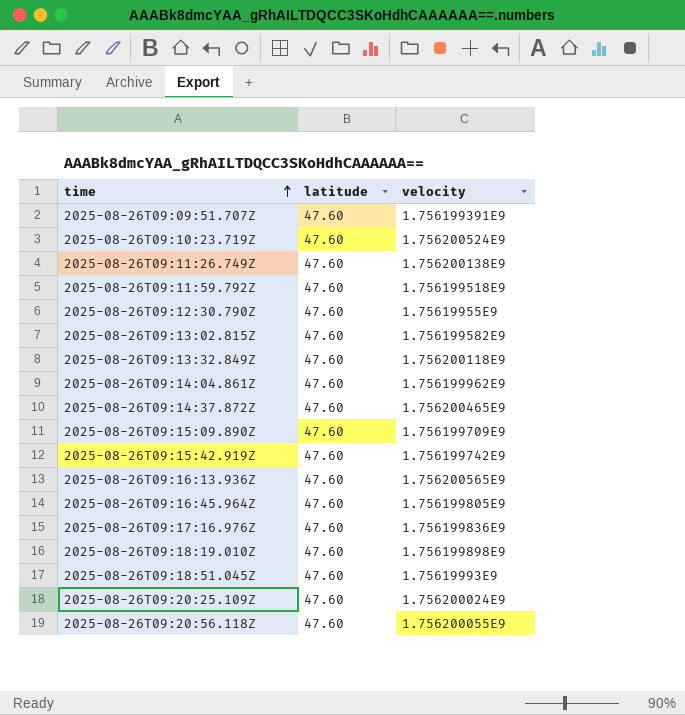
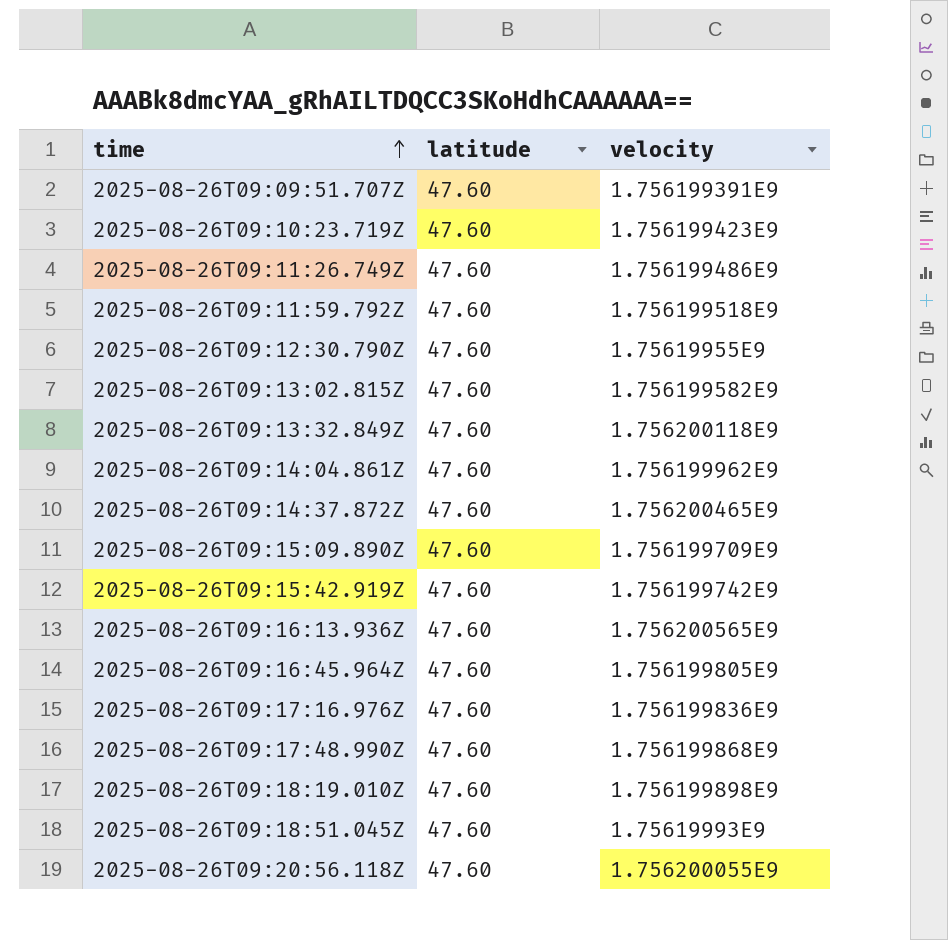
row 2025-08-26T09:20:25.109Z: 47.60 | 1.756200024E9 -> none
2025-08-26T09:10:23.719Z | velocity: 1.756200524E9 -> 1.756199423E9
2025-08-26T09:11:26.749Z | velocity: 1.756200138E9 -> 1.756199486E9
row 2025-08-26T09:17:48.990Z: none -> 47.60 | 1.756199868E9

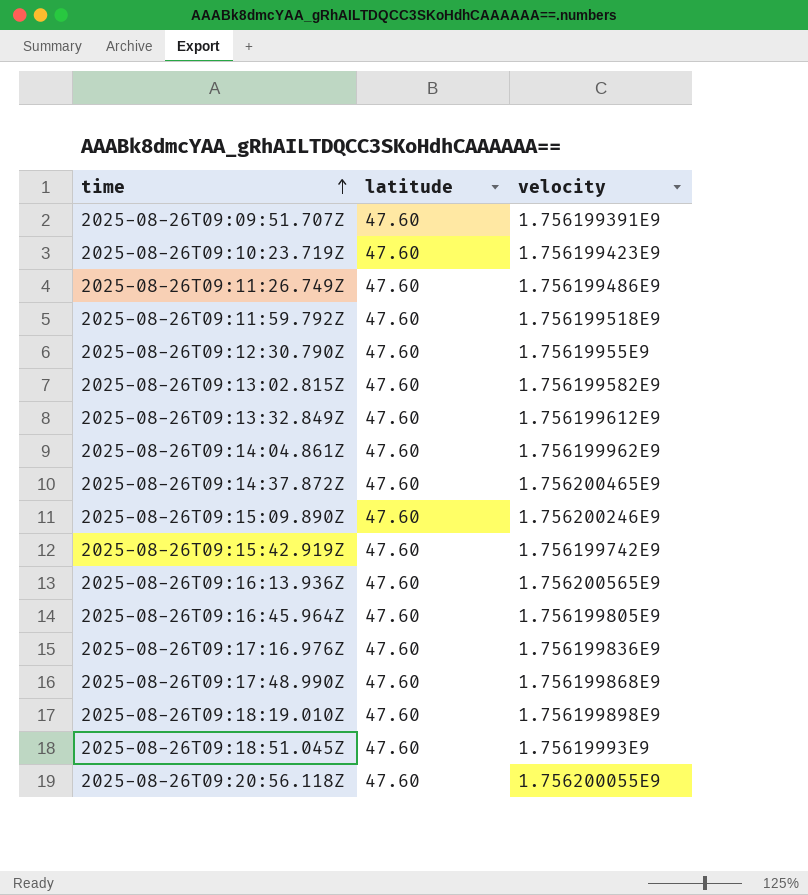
2025-08-26T09:13:32.849Z | velocity: 1.756200118E9 -> 1.756199612E9
2025-08-26T09:15:09.890Z | velocity: 1.756199709E9 -> 1.756200246E9

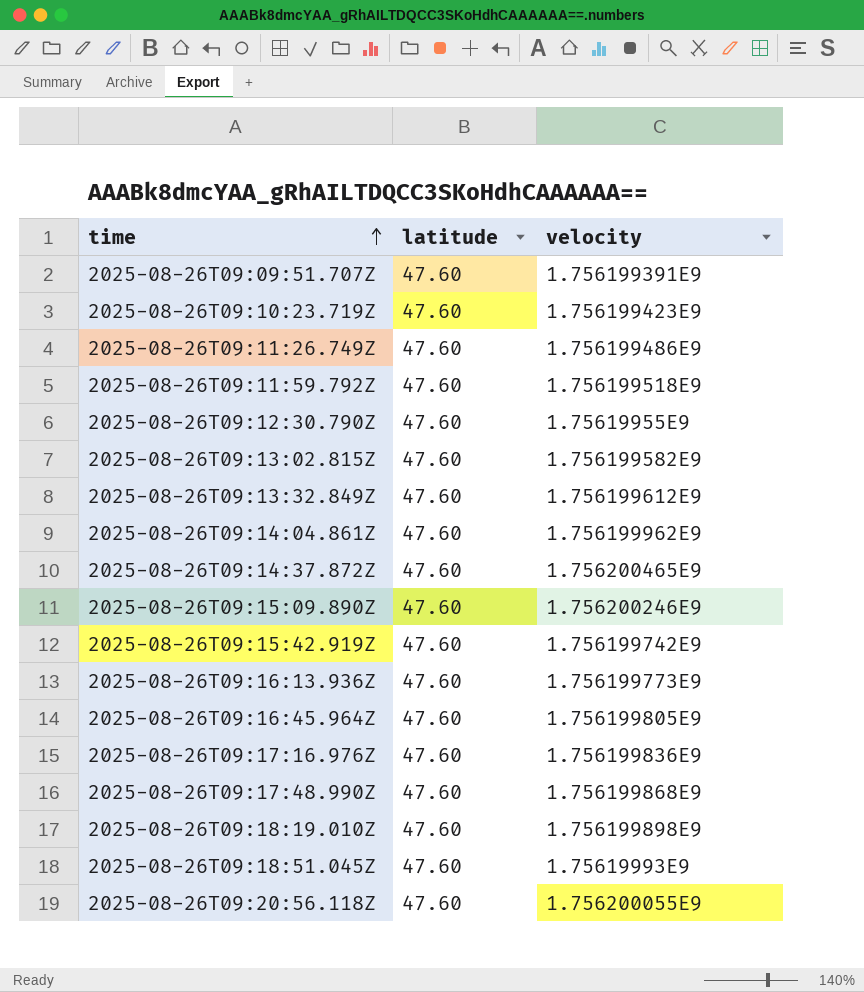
2025-08-26T09:16:13.936Z | velocity: 1.756200565E9 -> 1.756199773E9

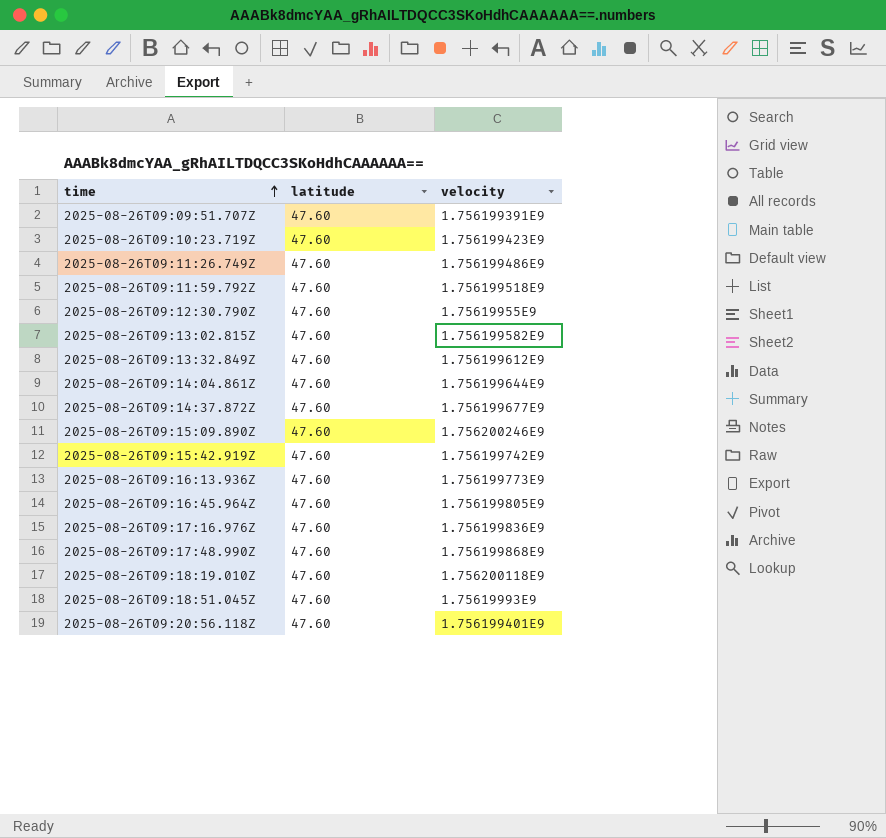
2025-08-26T09:14:04.861Z | velocity: 1.756199962E9 -> 1.756199644E9
2025-08-26T09:14:37.872Z | velocity: 1.756200465E9 -> 1.756199677E9
2025-08-26T09:18:19.010Z | velocity: 1.756199898E9 -> 1.756200118E9
2025-08-26T09:20:56.118Z | velocity: 1.756200055E9 -> 1.756199401E9

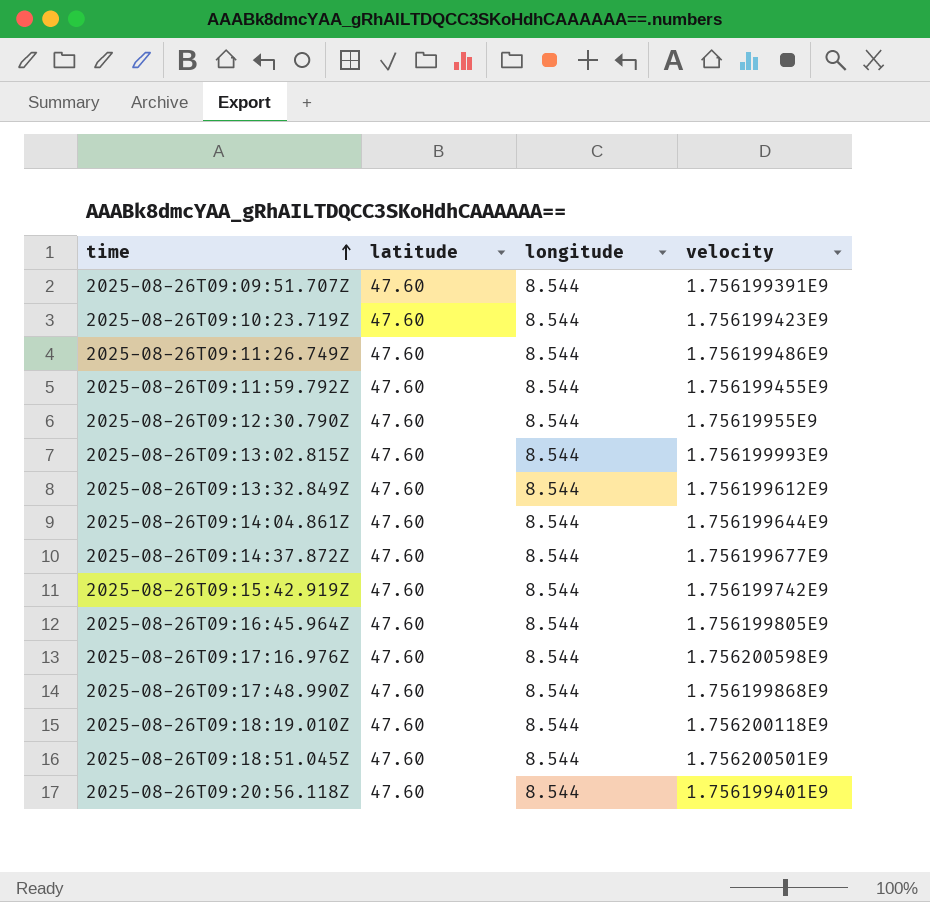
column longitude | position: none -> 3
row 2025-08-26T09:15:09.890Z: 47.60 | 1.756200246E9 -> none
row 2025-08-26T09:16:13.936Z: 47.60 | 1.756199773E9 -> none
2025-08-26T09:11:59.792Z | velocity: 1.756199518E9 -> 1.756199455E9
2025-08-26T09:13:02.815Z | velocity: 1.756199582E9 -> 1.756199993E9
2025-08-26T09:17:16.976Z | velocity: 1.756199836E9 -> 1.756200598E9
2025-08-26T09:18:51.045Z | velocity: 1.75619993E9 -> 1.756200501E9

